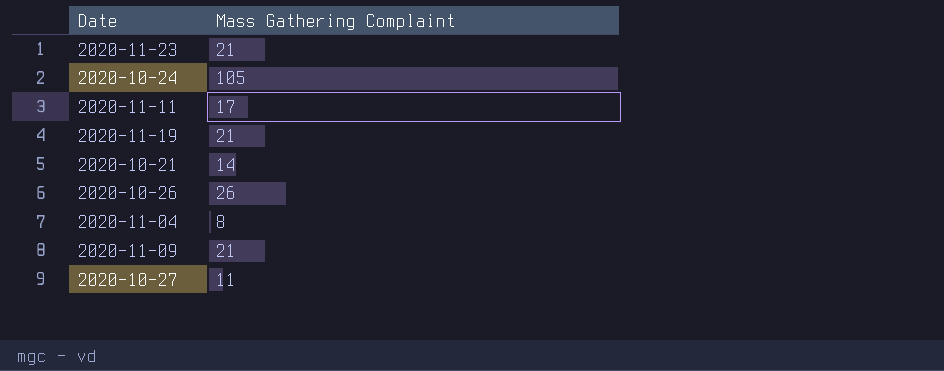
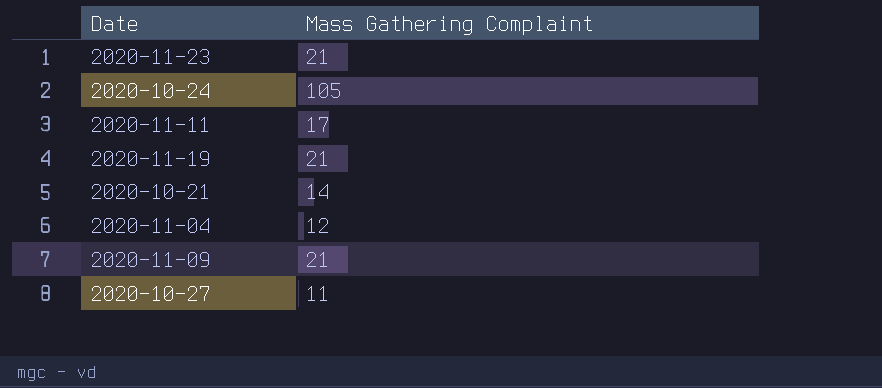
row 2020-10-26: 26 -> none
2020-11-04 | Mass Gathering Complaint: 8 -> 12

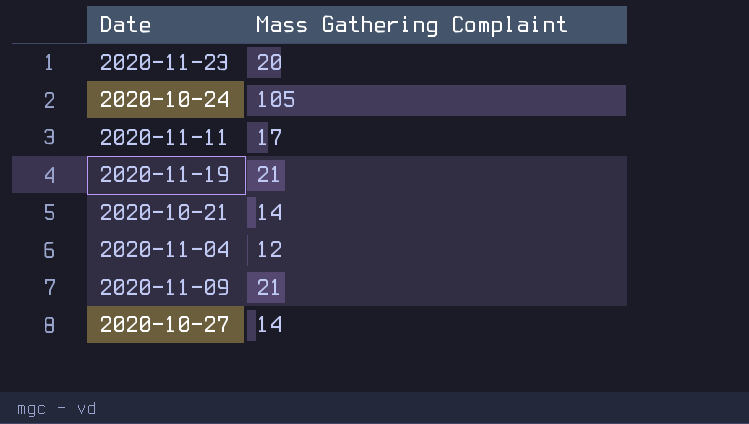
2020-11-23 | Mass Gathering Complaint: 21 -> 20
2020-10-27 | Mass Gathering Complaint: 11 -> 14

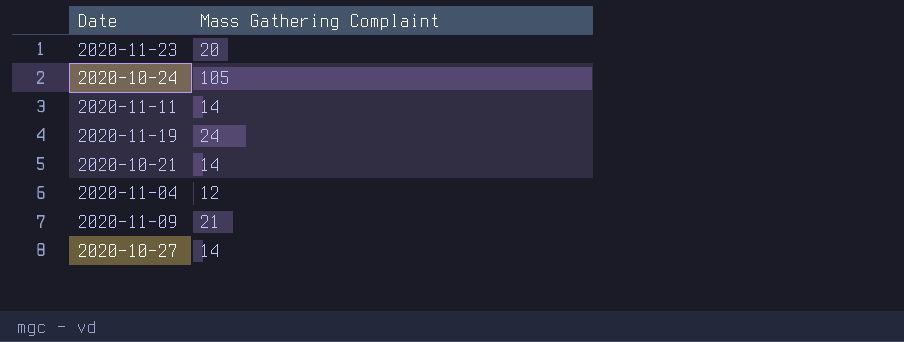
2020-11-11 | Mass Gathering Complaint: 17 -> 14
2020-11-19 | Mass Gathering Complaint: 21 -> 24

